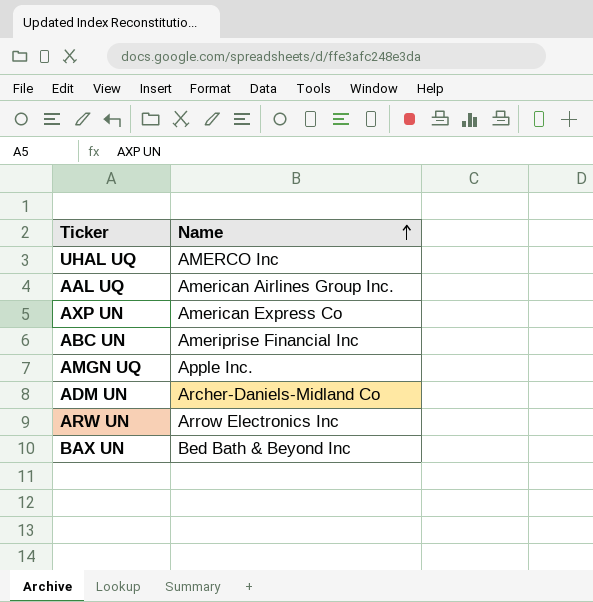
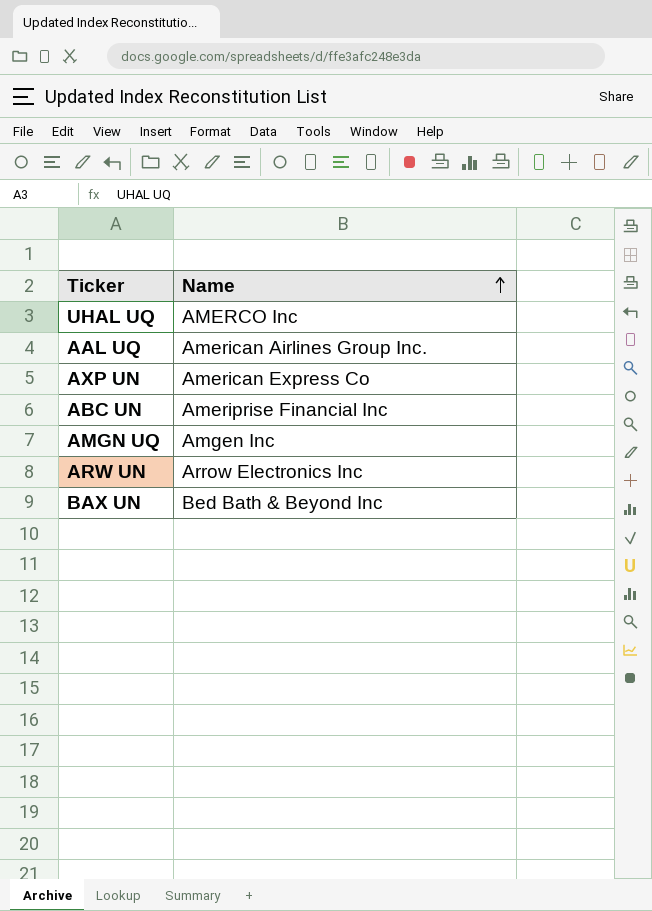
row ADM UN: Archer-Daniels-Midland Co -> none
AMGN UQ | Name: Apple Inc. -> Amgen Inc

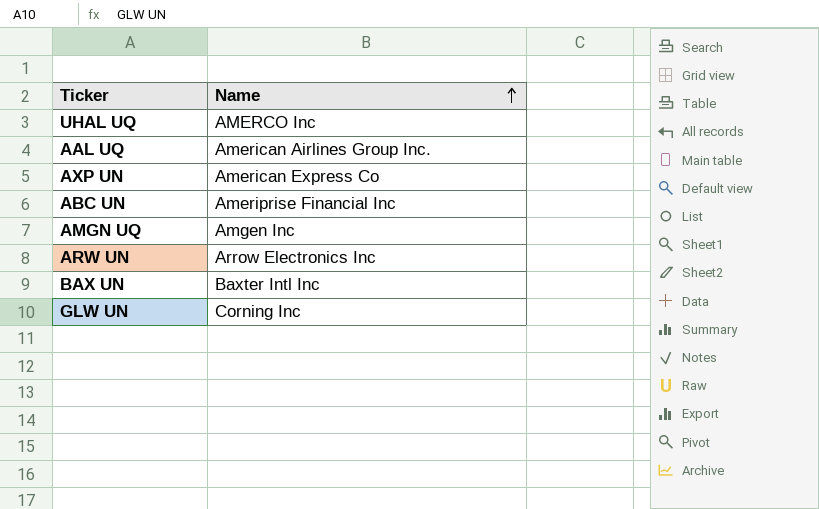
BAX UN | Name: Bed Bath & Beyond Inc -> Baxter Intl Inc
row GLW UN: none -> Corning Inc

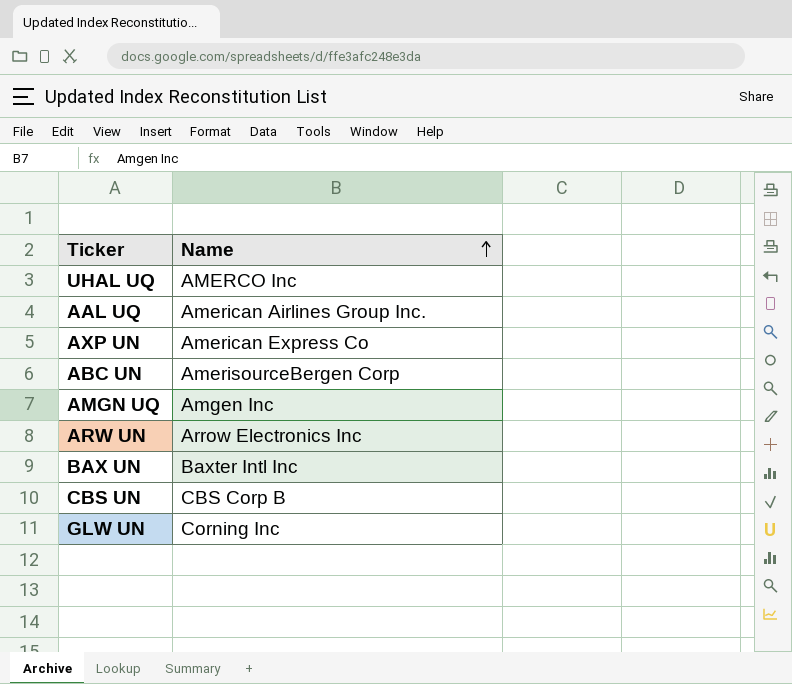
ABC UN | Name: Ameriprise Financial Inc -> AmerisourceBergen Corp
row CBS UN: none -> CBS Corp B

